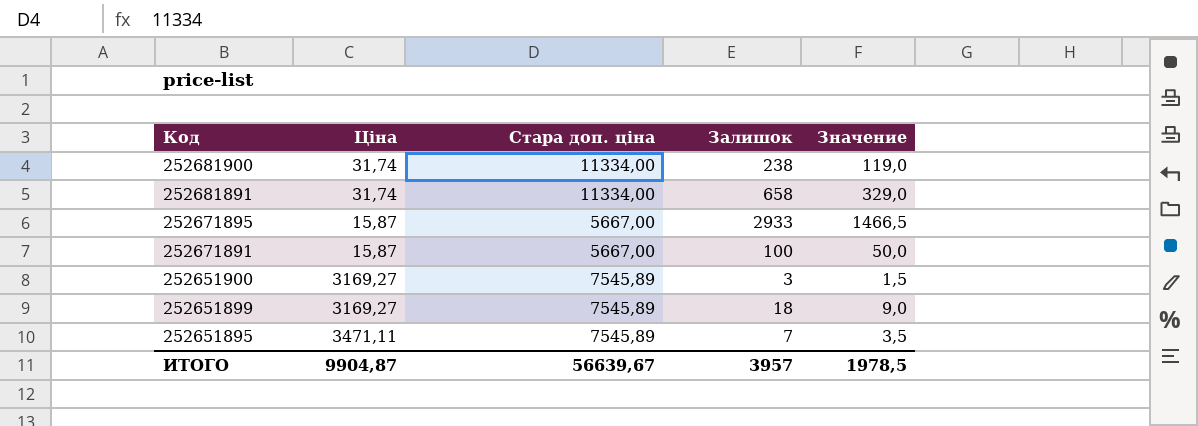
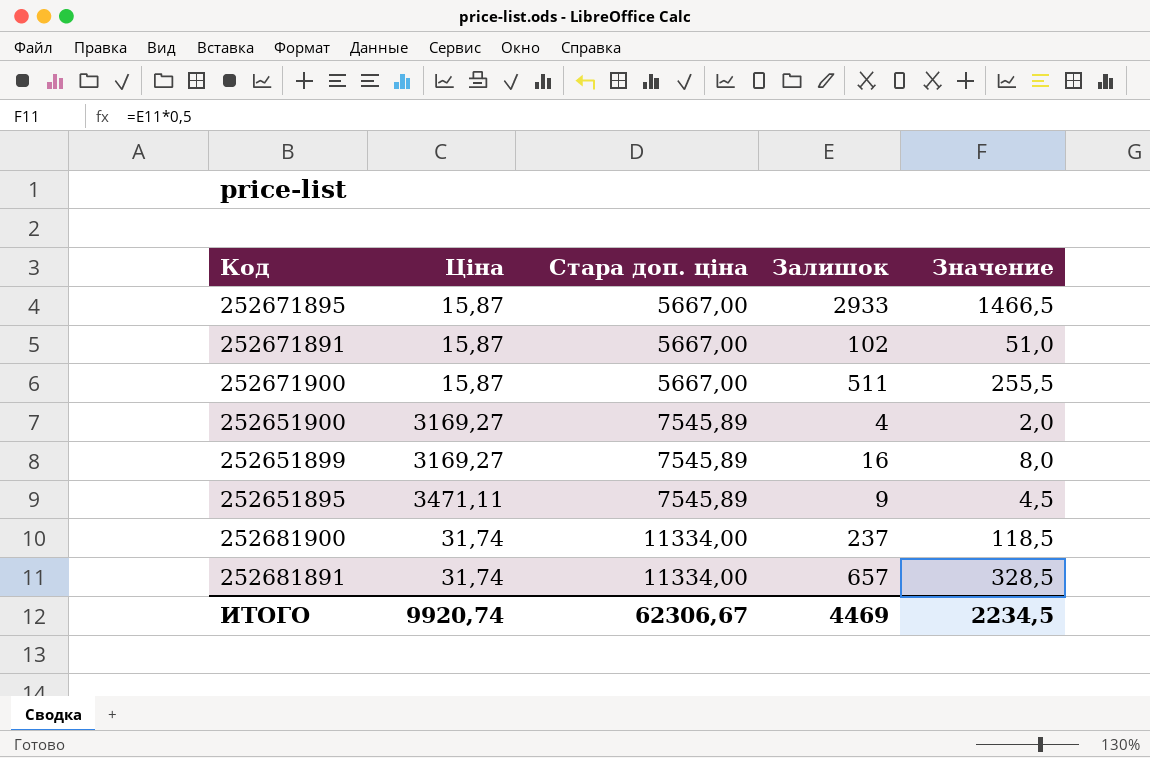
row order: Код descending -> Стара доп. ціна ascending
252671891 | Залишок: 100 -> 102
252671891 | Значение: 50,0 -> 51,0
row 252671900: none -> 15,87 | 5667,00 | 511 | 255,5
252651900 | Залишок: 3 -> 4
252651900 | Значение: 1,5 -> 2,0
252651899 | Залишок: 18 -> 16
252651899 | Значение: 9,0 -> 8,0
252651895 | Залишок: 7 -> 9
252651895 | Значение: 3,5 -> 4,5
252681900 | Залишок: 238 -> 237
252681900 | Значение: 119,0 -> 118,5
252681891 | Залишок: 658 -> 657
252681891 | Значение: 329,0 -> 328,5
ИТОГО | Ціна: 9904,87 -> 9920,74
ИТОГО | Стара доп. ціна: 56639,67 -> 62306,67
ИТОГО | Залишок: 3957 -> 4469
ИТОГО | Значение: 1978,5 -> 2234,5

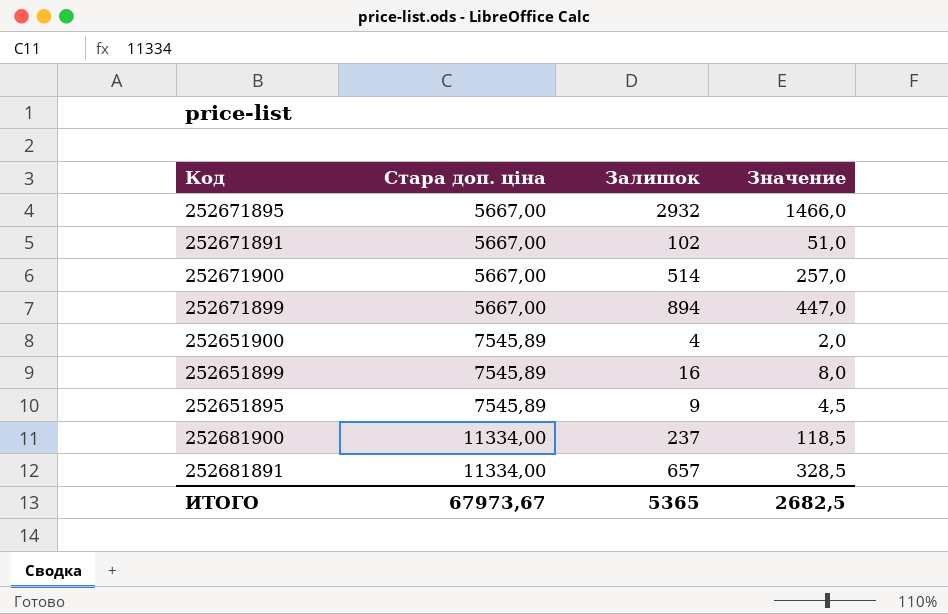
column Ціна | position: 2 -> none
252671895 | Залишок: 2933 -> 2932
252671895 | Значение: 1466,5 -> 1466,0
252671900 | Залишок: 511 -> 514
252671900 | Значение: 255,5 -> 257,0
row 252671899: none -> 5667,00 | 894 | 447,0
ИТОГО | Стара доп. ціна: 62306,67 -> 67973,67
ИТОГО | Залишок: 4469 -> 5365
ИТОГО | Значение: 2234,5 -> 2682,5

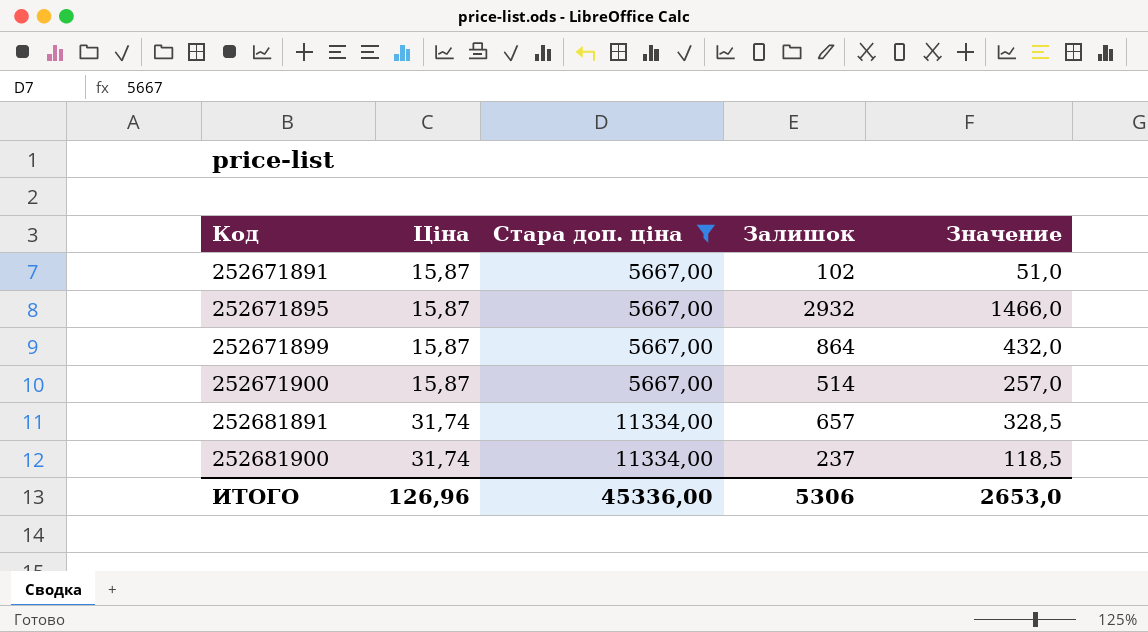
filter: none -> Стара доп. ціна != 7545,89
row order: Стара доп. ціна ascending -> Код ascending
column Ціна | position: none -> 2
252671899 | Залишок: 894 -> 864
252671899 | Значение: 447,0 -> 432,0
ИТОГО | Стара доп. ціна: 67973,67 -> 45336,00
ИТОГО | Залишок: 5365 -> 5306
ИТОГО | Значение: 2682,5 -> 2653,0

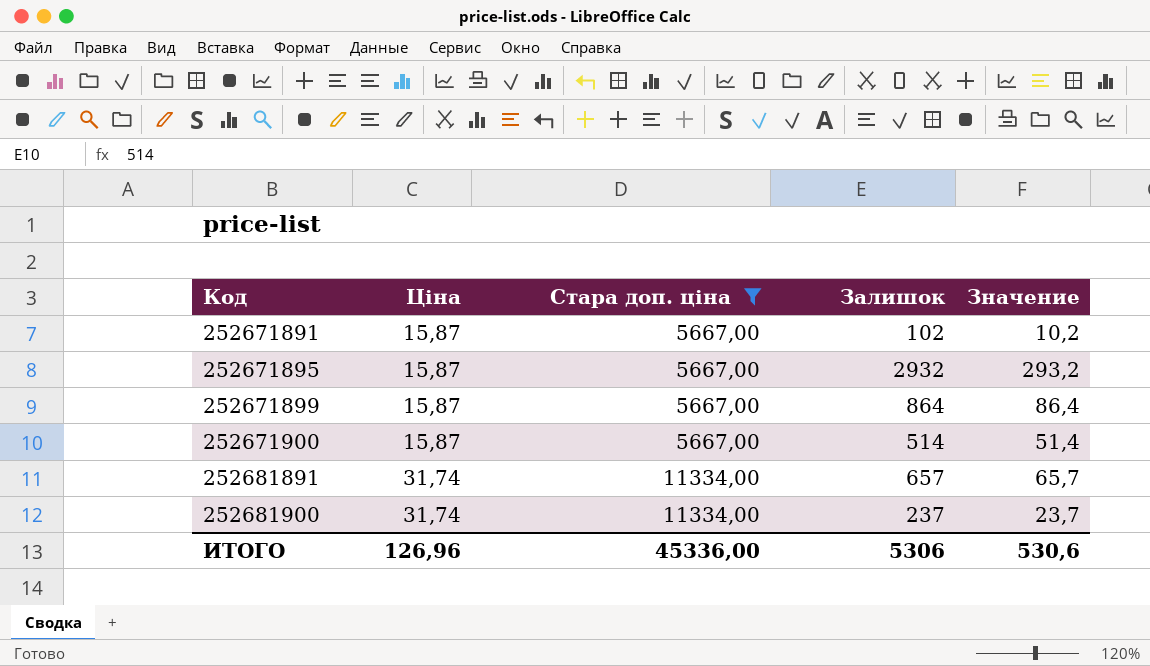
column Значение | formula: [Залишок] * 0,5 -> [Залишок] * 0,1
ИТОГО | Значение: 2653,0 -> 530,6

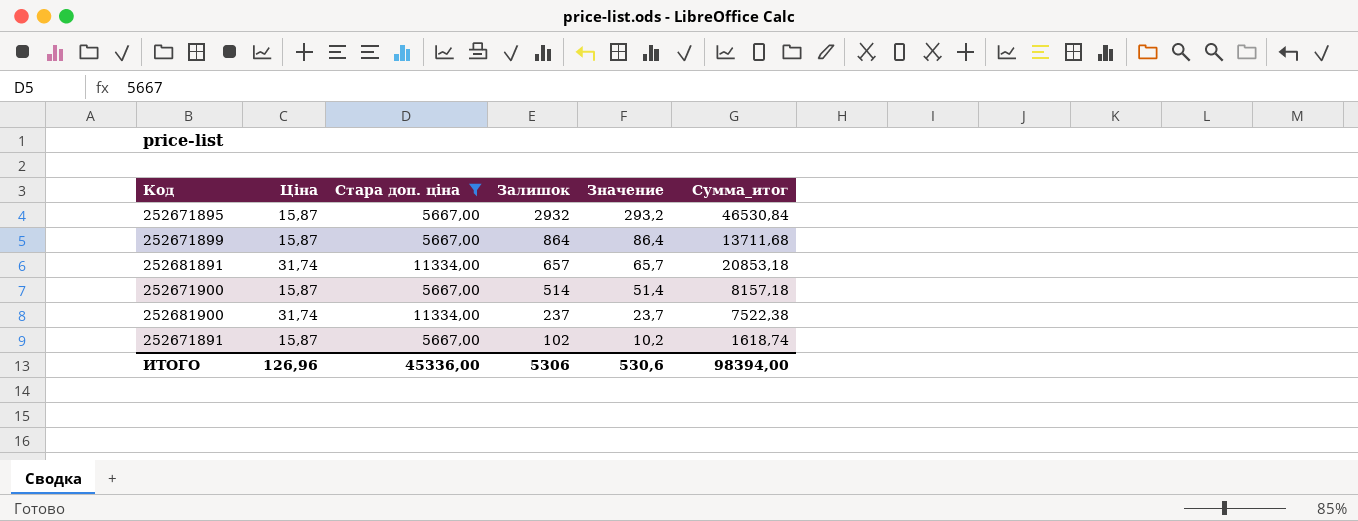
row order: Код ascending -> Залишок descending
column Сумма_итог | formula: none -> [Ціна] * [Залишок]

